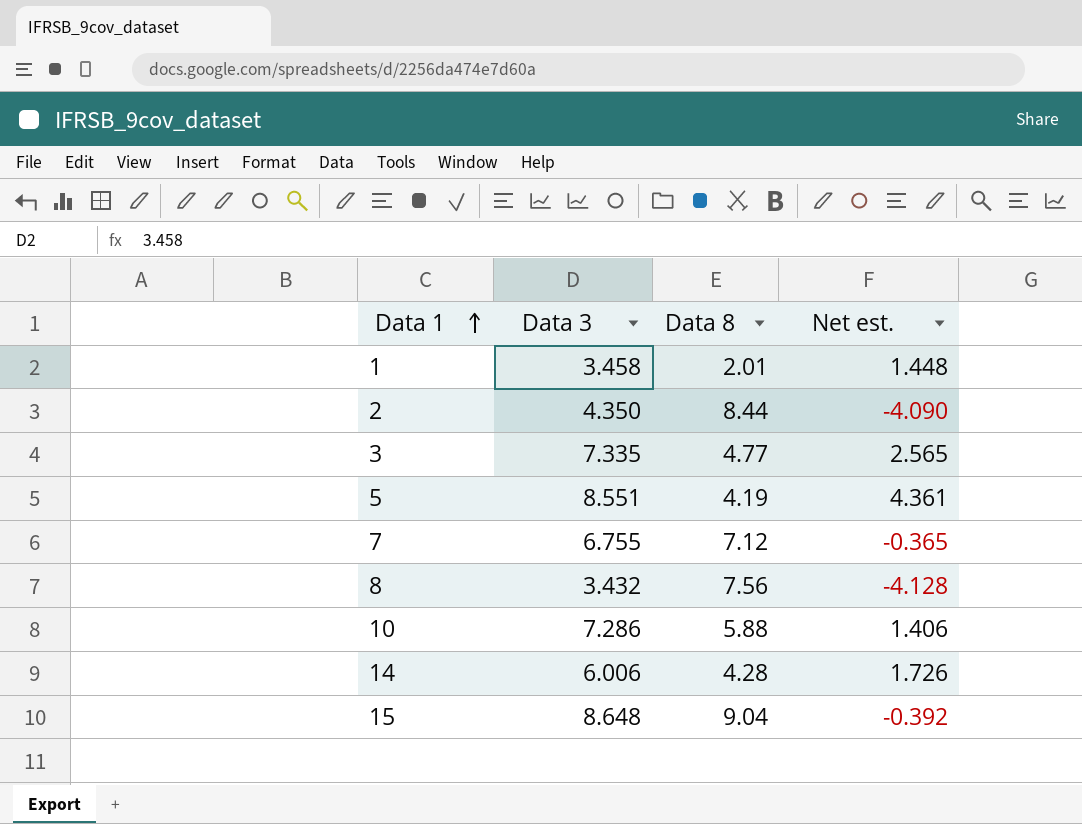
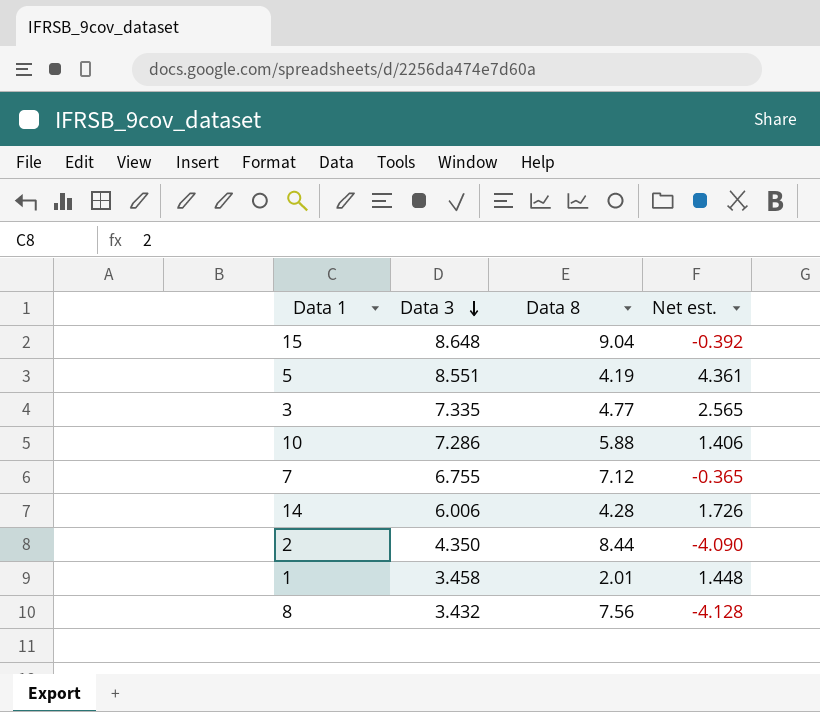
row order: Data 1 ascending -> Data 3 descending

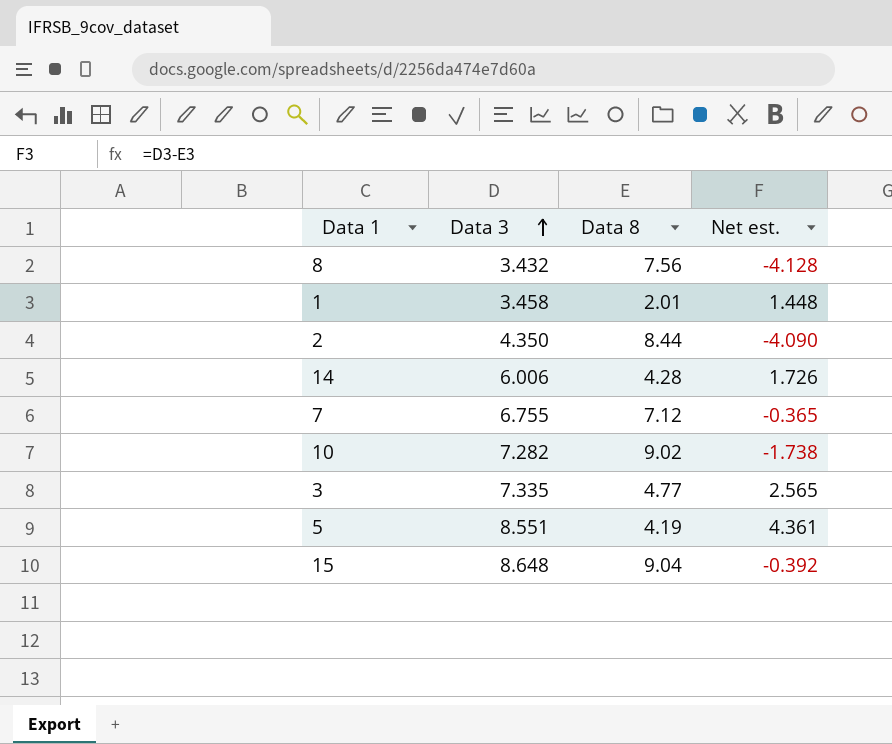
row order: Data 3 descending -> Data 3 ascending
10 | Data 3: 7.286 -> 7.282
10 | Data 8: 5.88 -> 9.02
10 | Net est.: 1.406 -> -1.738

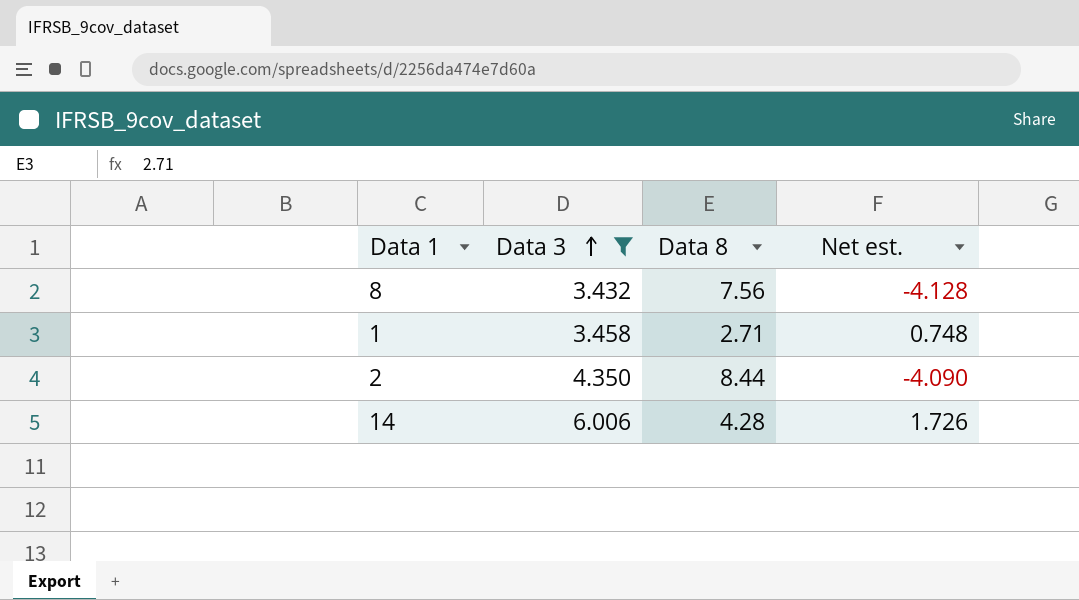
filter: none -> Data 3 <= 6.006
1 | Data 8: 2.01 -> 2.71
1 | Net est.: 1.448 -> 0.748

